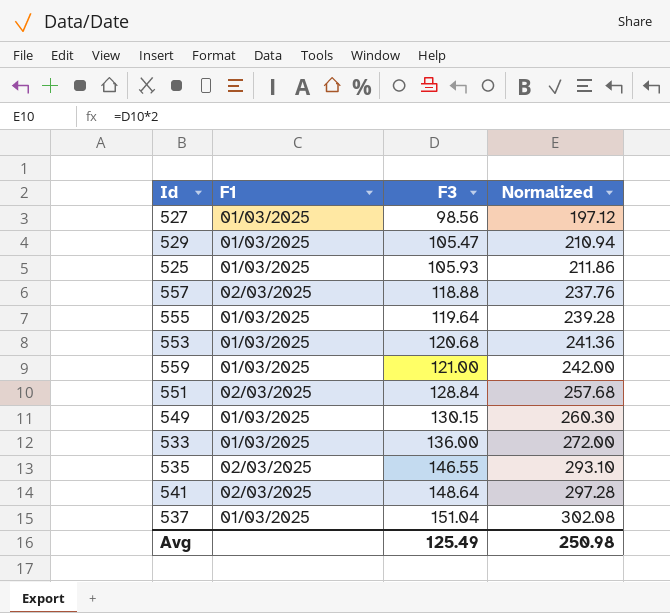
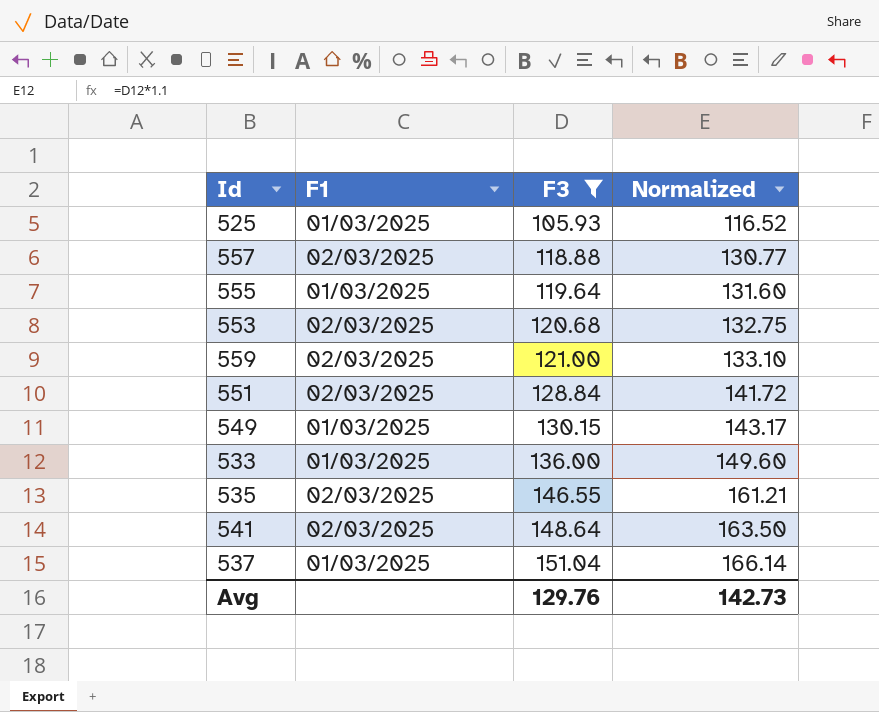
filter: none -> F3 >= 105.93
column Normalized | formula: [F3] * 2 -> [F3] * 1.1
553 | F1: 01/03/2025 -> 02/03/2025
559 | F1: 01/03/2025 -> 02/03/2025
Avg | F3: 125.49 -> 129.76
Avg | Normalized: 250.98 -> 142.73

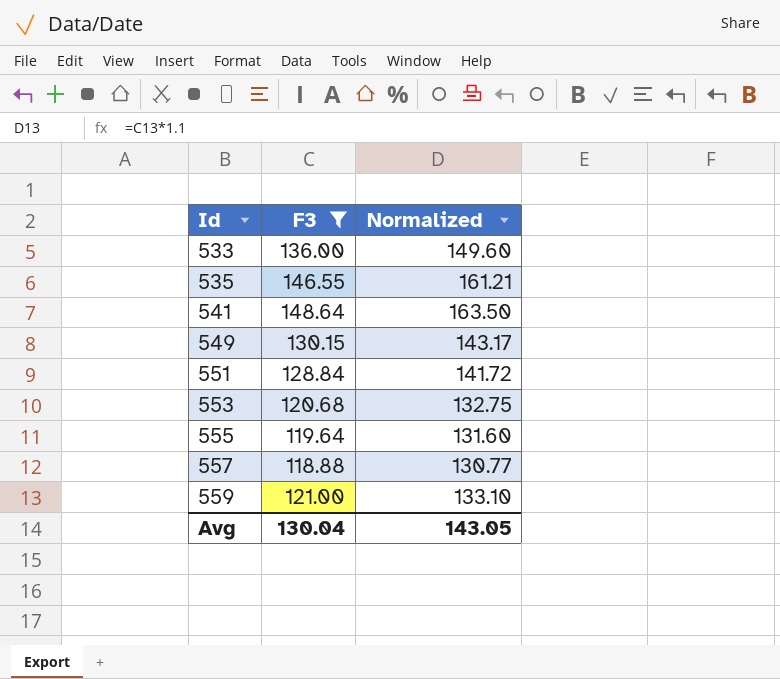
row order: F3 ascending -> Id ascending
column F1 | position: 2 -> none
row 525: 01/03/2025 | 105.93 | 116.52 -> none
row 537: 01/03/2025 | 151.04 | 166.14 -> none
Avg | F3: 129.76 -> 130.04
Avg | Normalized: 142.73 -> 143.05

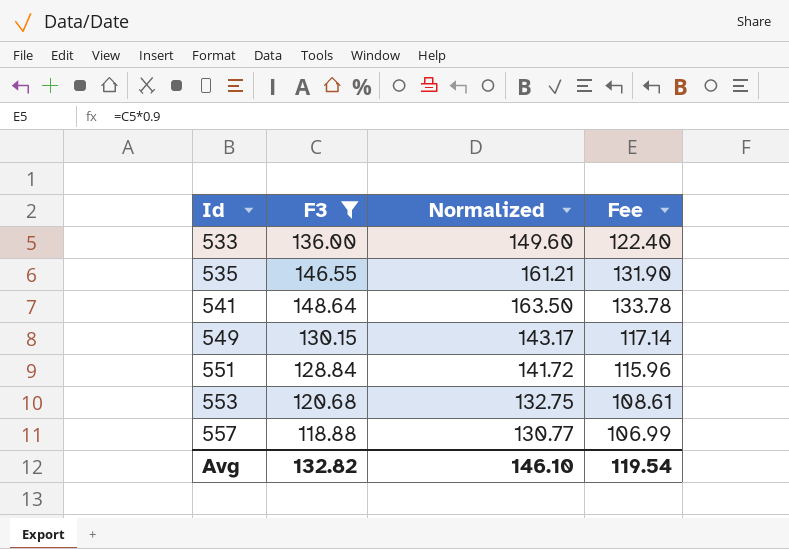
column Fee | formula: none -> [F3] * 0.9
row 555: 119.64 | 131.60 -> none
row 559: 121.00 | 133.10 -> none
Avg | F3: 130.04 -> 132.82
Avg | Normalized: 143.05 -> 146.10

